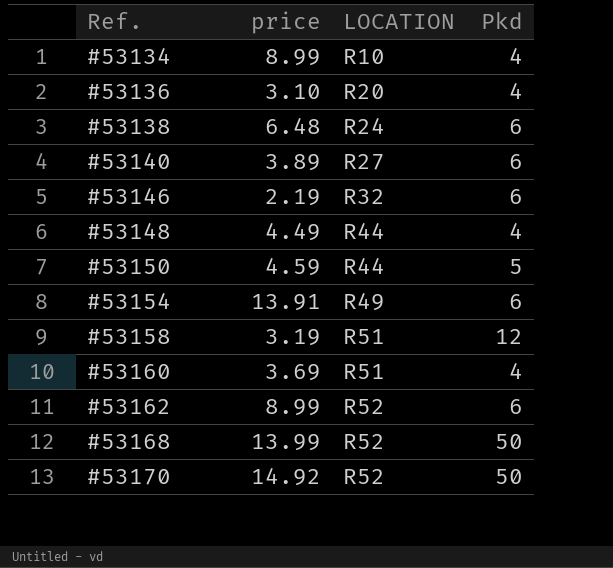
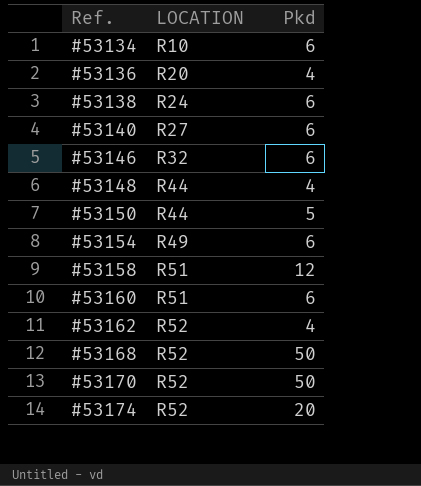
column price | position: 2 -> none
#53134 | Pkd: 4 -> 6
#53160 | Pkd: 4 -> 6
#53162 | Pkd: 6 -> 4
row #53174: none -> R52 | 20

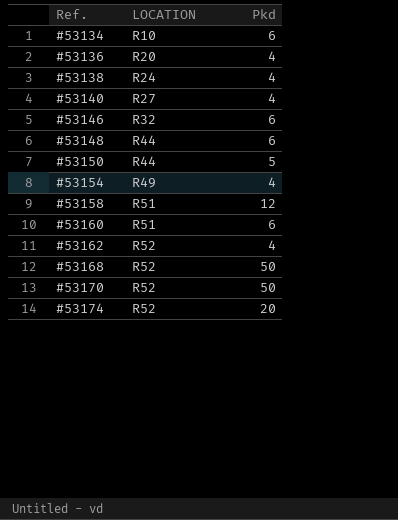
#53138 | Pkd: 6 -> 4
#53140 | Pkd: 6 -> 4
#53148 | Pkd: 4 -> 6
#53154 | Pkd: 6 -> 4

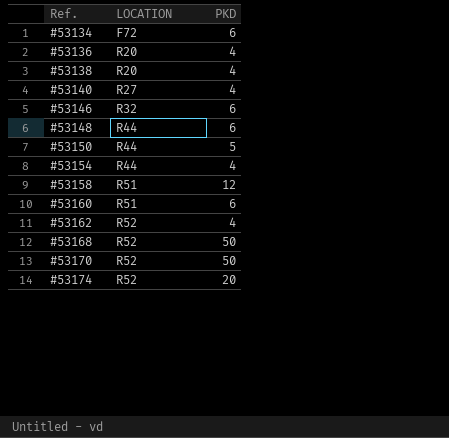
column name: Pkd -> PKD
#53134 | LOCATION: R10 -> F72
#53138 | LOCATION: R24 -> R20
#53154 | LOCATION: R49 -> R44

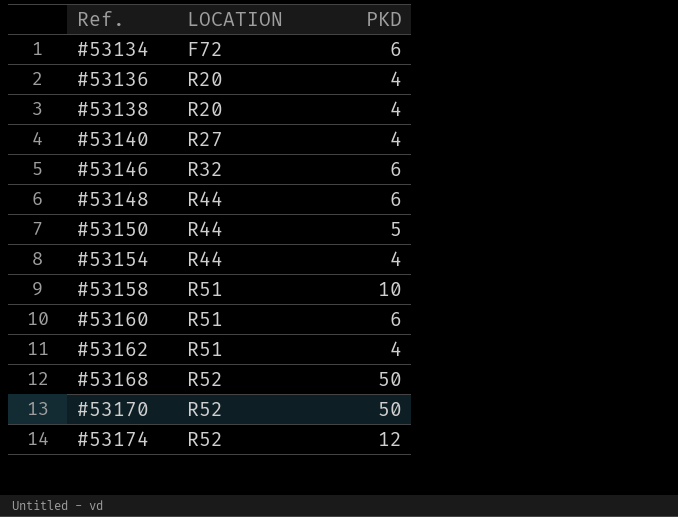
#53158 | PKD: 12 -> 10
#53162 | LOCATION: R52 -> R51
#53174 | PKD: 20 -> 12

